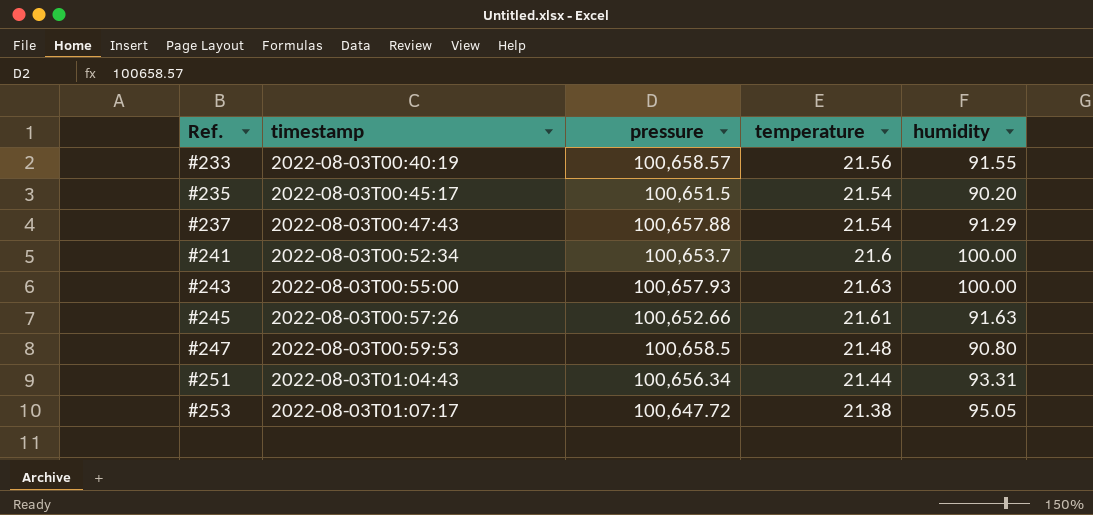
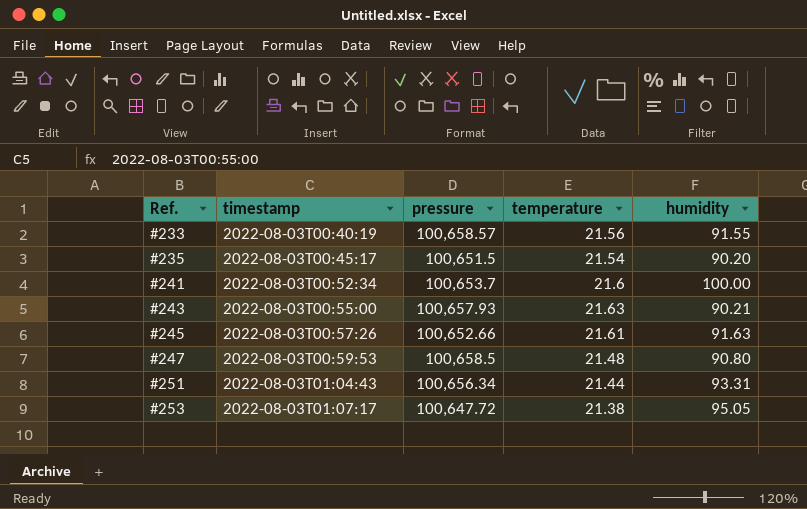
row #237: 2022-08-03T00:47:43 | 100,657.88 | 21.54 | 91.29 -> none
#243 | humidity: 100.00 -> 90.21

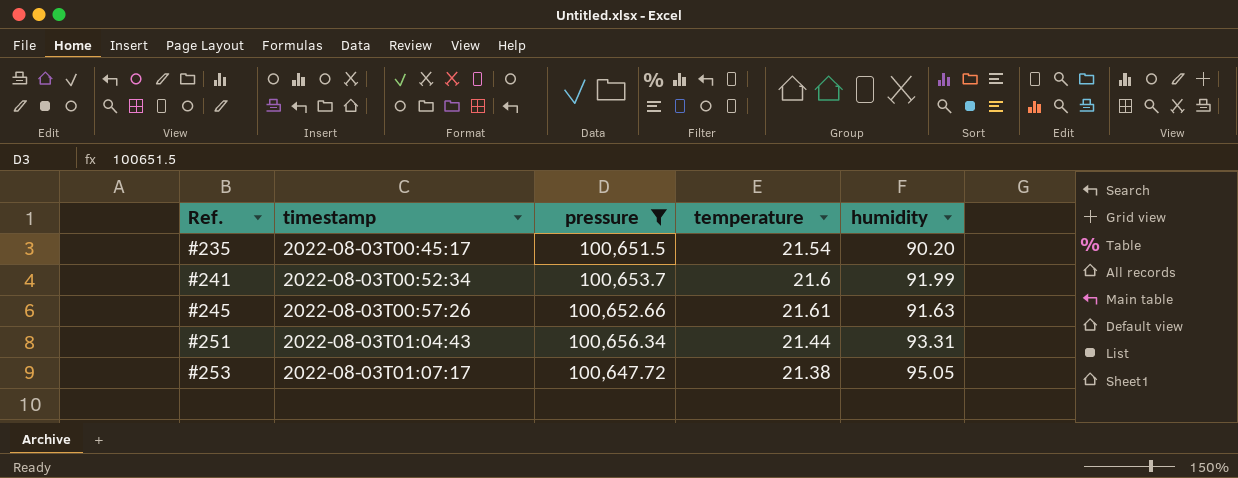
filter: none -> pressure <= 100,656.34
#241 | humidity: 100.00 -> 91.99

